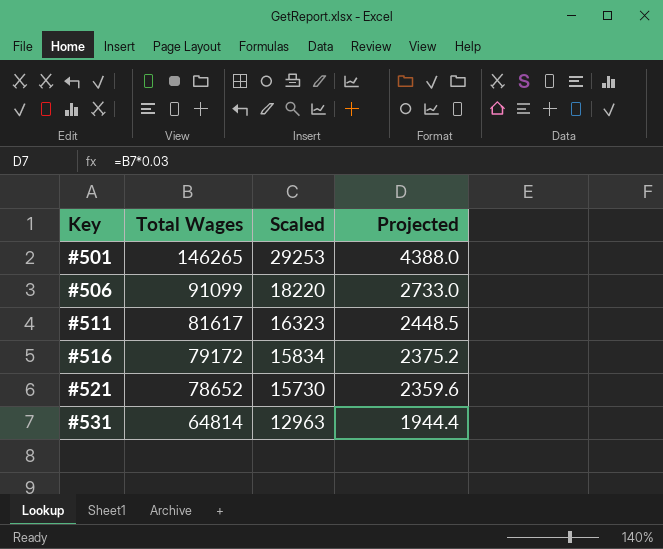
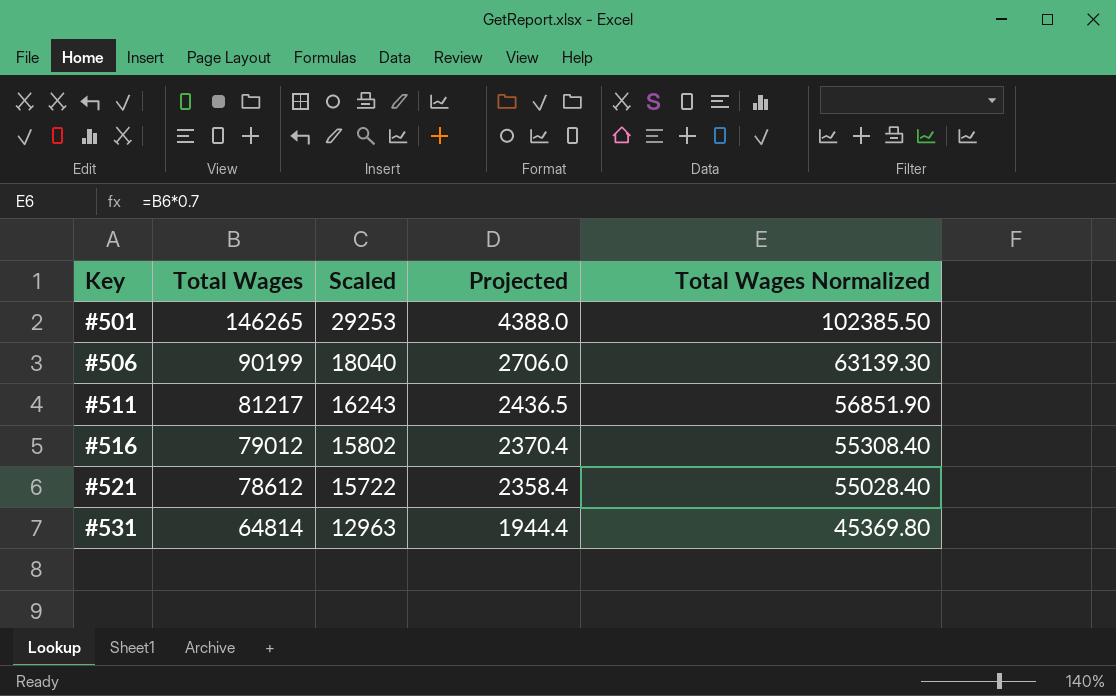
column Total Wages Normalized | formula: none -> [Total Wages] * 0.7
#506 | Total Wages: 91099 -> 90199
#506 | Scaled: 18220 -> 18040
#506 | Projected: 2733.0 -> 2706.0
#511 | Total Wages: 81617 -> 81217
#511 | Scaled: 16323 -> 16243
#511 | Projected: 2448.5 -> 2436.5
#516 | Total Wages: 79172 -> 79012
#516 | Scaled: 15834 -> 15802
#516 | Projected: 2375.2 -> 2370.4
#521 | Total Wages: 78652 -> 78612
#521 | Scaled: 15730 -> 15722
#521 | Projected: 2359.6 -> 2358.4

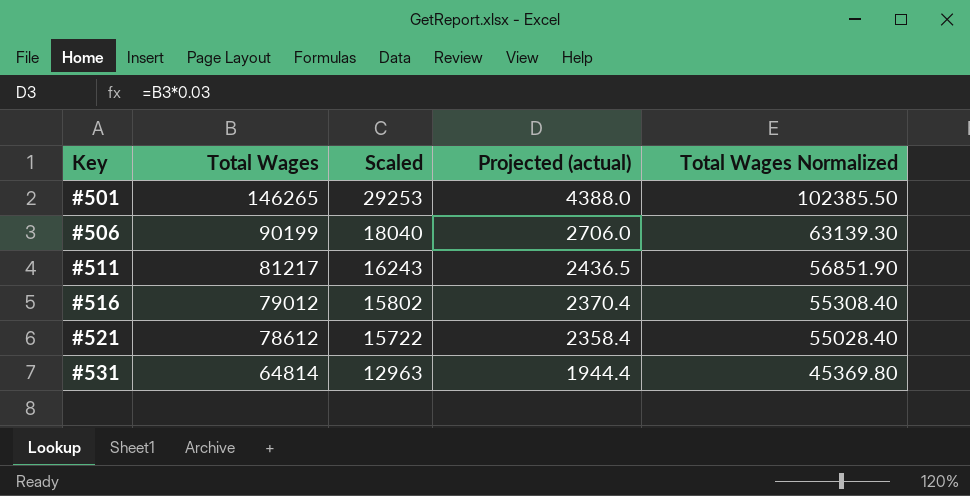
column name: Projected -> Projected (actual)

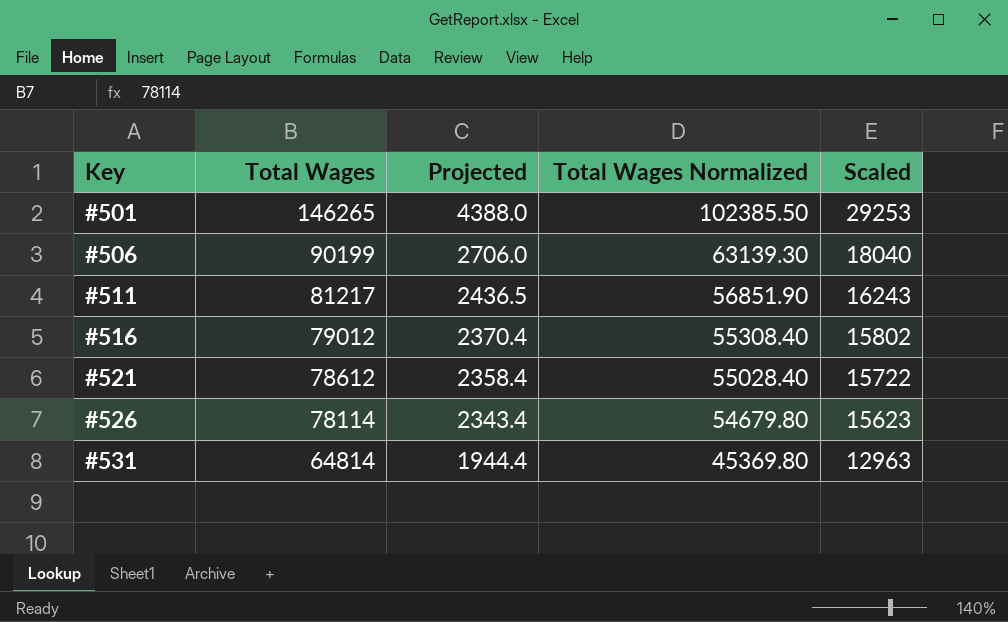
column name: Projected (actual) -> Projected
column Scaled | position: 3 -> 5
row #526: none -> 78114 | 2343.4 | 54679.80 | 15623

